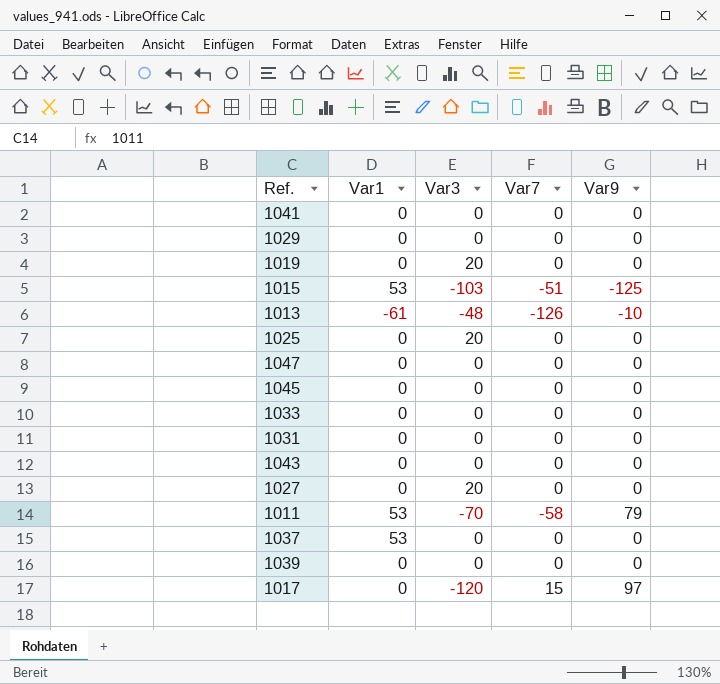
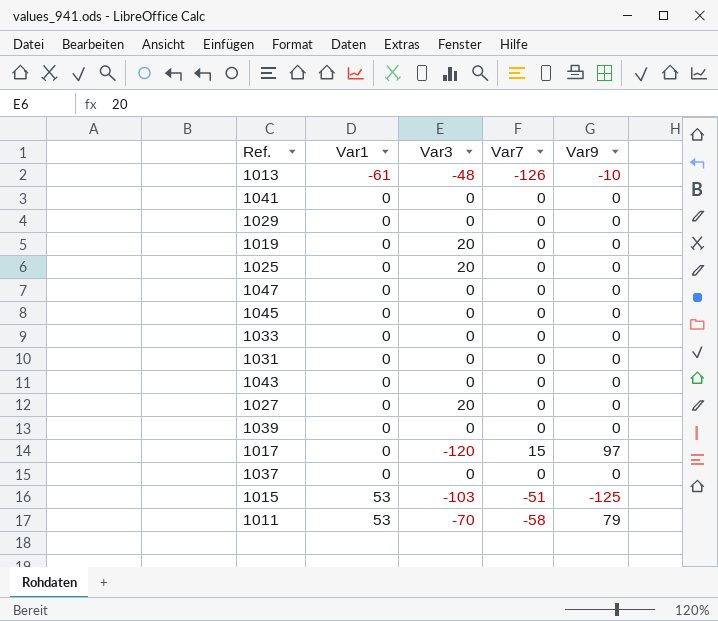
row order: none -> Var1 ascending
1037 | Var1: 53 -> 0

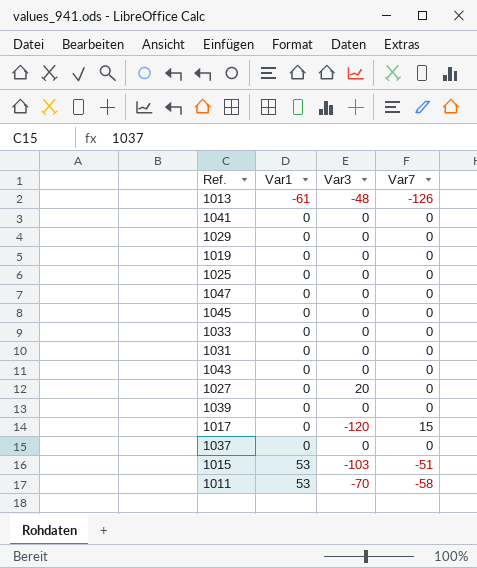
column Var9 | position: 5 -> none
1019 | Var3: 20 -> 0
1025 | Var3: 20 -> 0

